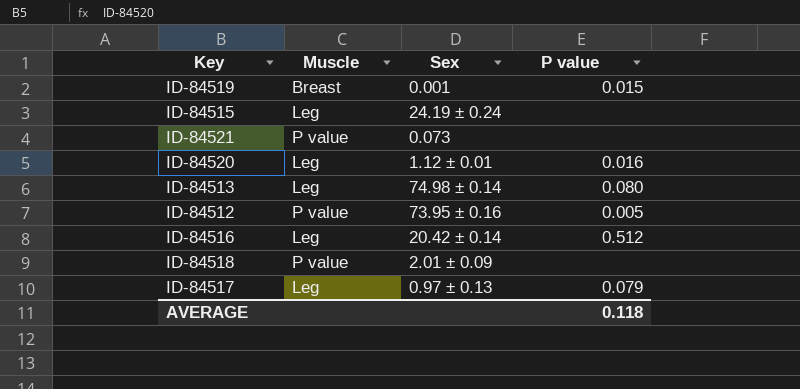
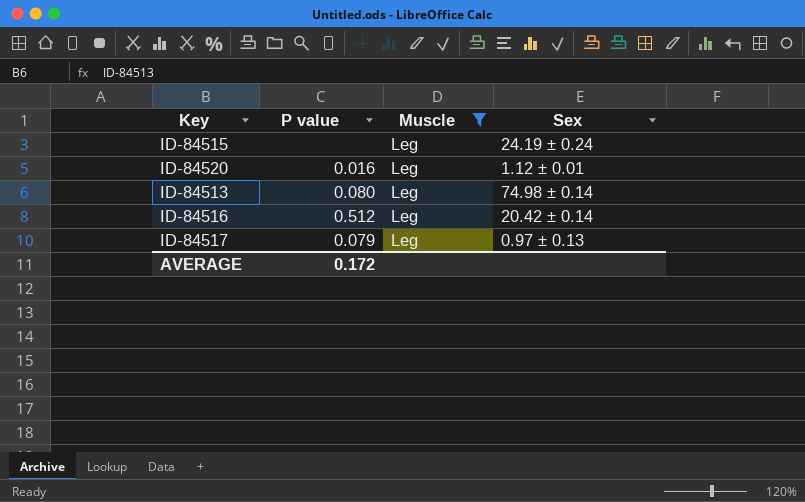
filter: none -> Muscle = Leg
column P value | position: 4 -> 2
AVERAGE | P value: 0.118 -> 0.172

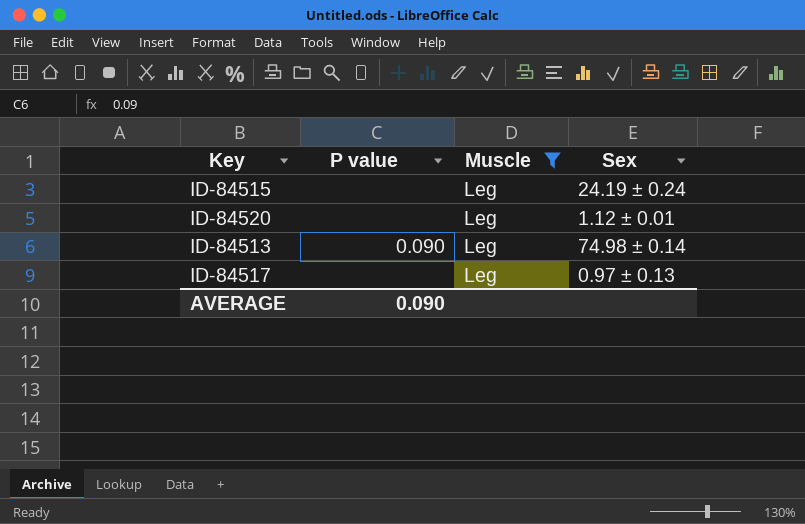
row ID-84516: 0.512 | Leg | 20.42 ± 0.14 -> none
ID-84520 | P value: 0.016 -> none
ID-84513 | P value: 0.080 -> 0.090
ID-84517 | P value: 0.079 -> none
AVERAGE | P value: 0.172 -> 0.090

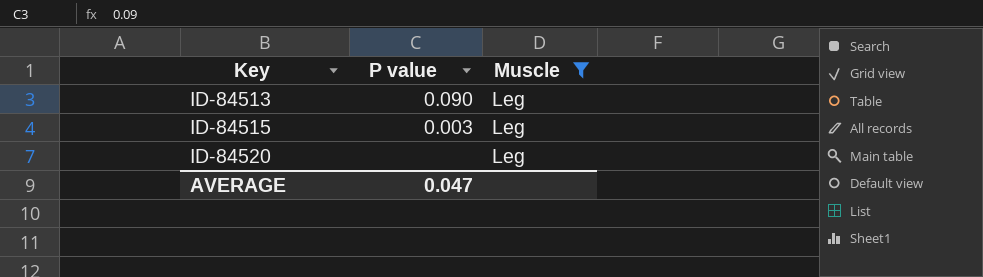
row order: none -> Key ascending
column Sex | position: 4 -> none
row ID-84517: none | Leg | 0.97 ± 0.13 -> none
ID-84515 | P value: none -> 0.003
AVERAGE | P value: 0.090 -> 0.047

